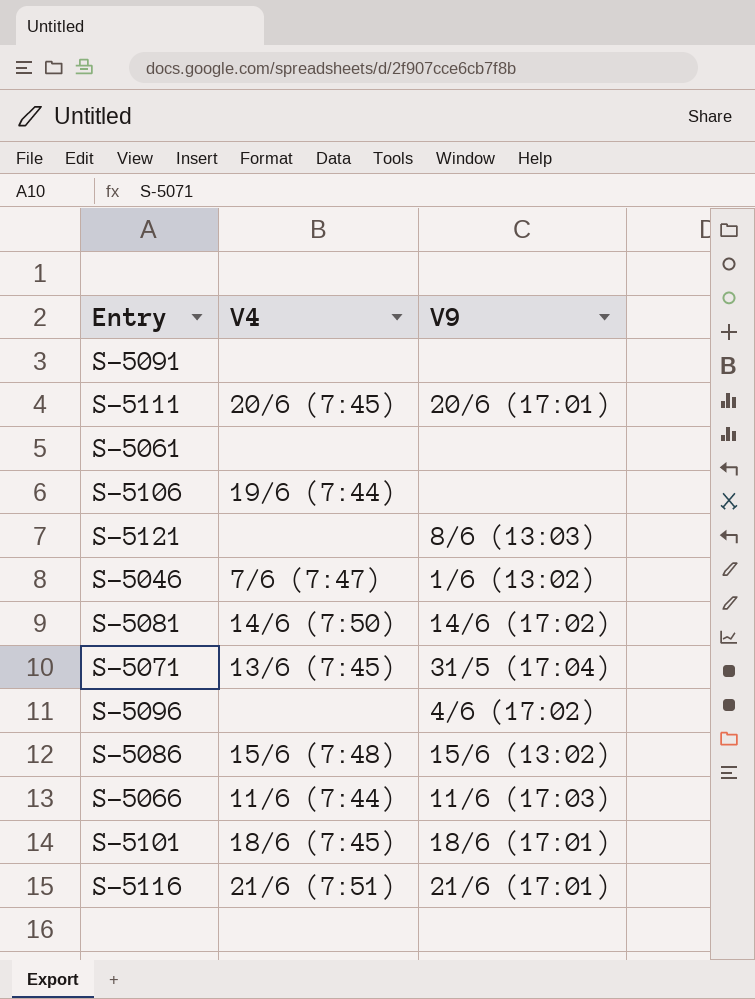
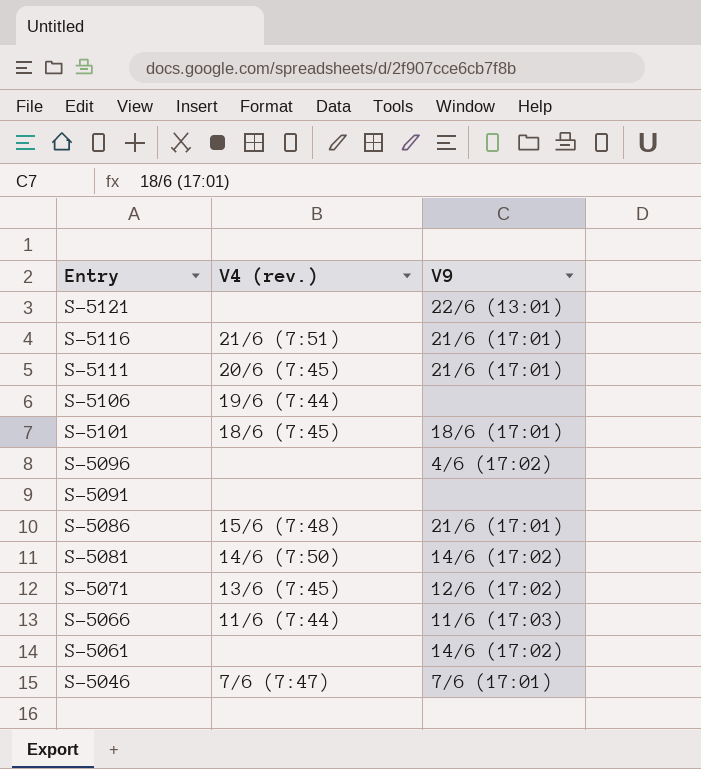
row order: none -> Entry descending
column name: V4 -> V4 (rev.)
S-5121 | V9: 8/6 (13:03) -> 22/6 (13:01)
S-5111 | V9: 20/6 (17:01) -> 21/6 (17:01)
S-5086 | V9: 15/6 (13:02) -> 21/6 (17:01)
S-5071 | V9: 31/5 (17:04) -> 12/6 (17:02)
S-5061 | V9: none -> 14/6 (17:02)
S-5046 | V9: 1/6 (13:02) -> 7/6 (17:01)

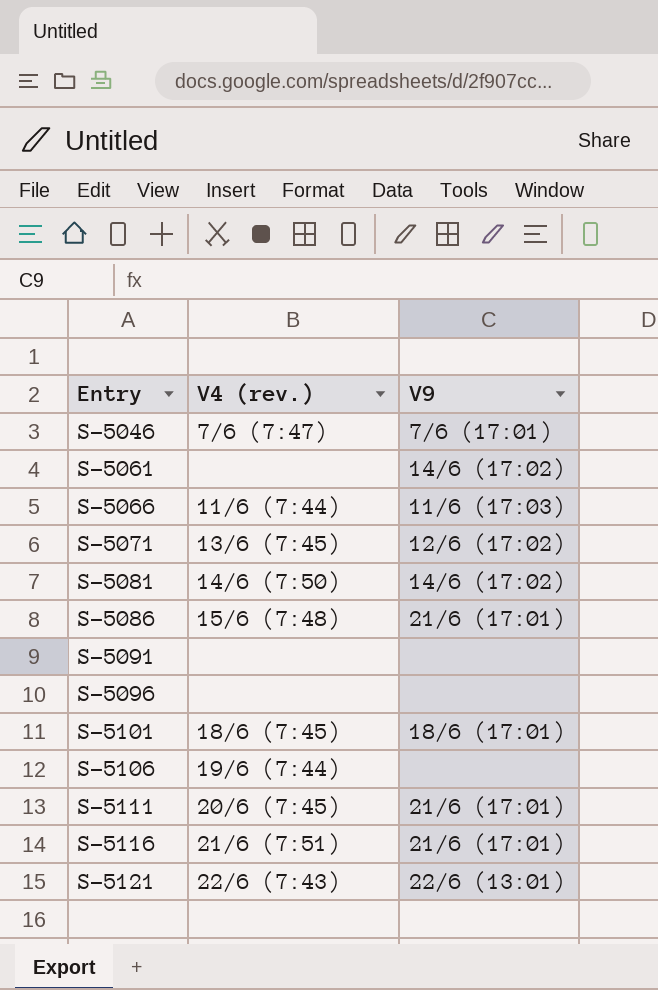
row order: Entry descending -> Entry ascending
S-5096 | V9: 4/6 (17:02) -> none
S-5121 | V4 (rev.): none -> 22/6 (7:43)

